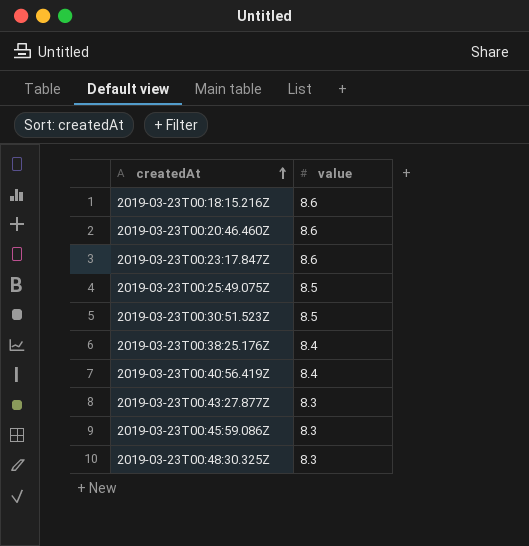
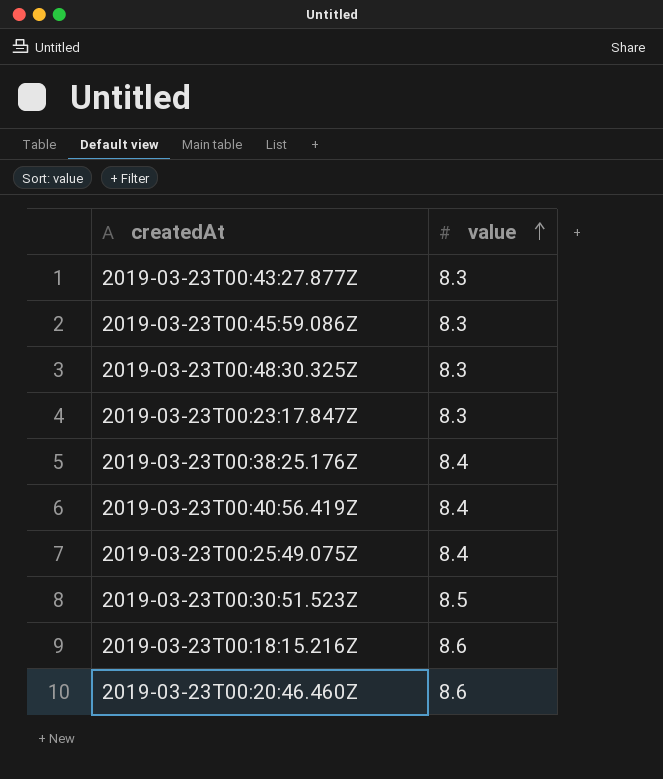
row order: createdAt ascending -> value ascending
2019-03-23T00:23:17.847Z | value: 8.6 -> 8.3
2019-03-23T00:25:49.075Z | value: 8.5 -> 8.4

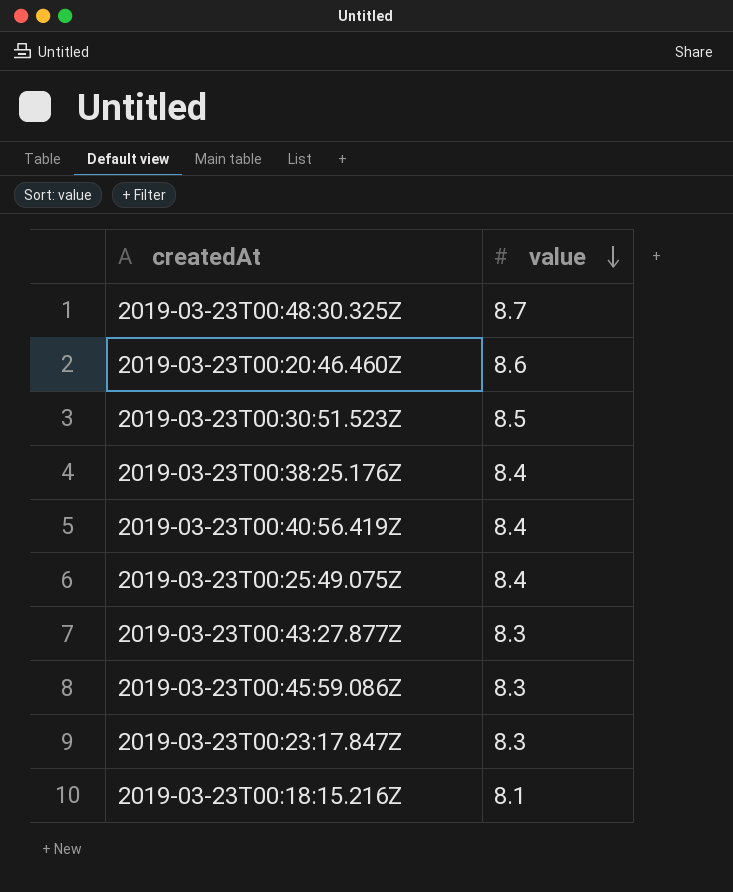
row order: value ascending -> value descending
2019-03-23T00:48:30.325Z | value: 8.3 -> 8.7
2019-03-23T00:18:15.216Z | value: 8.6 -> 8.1

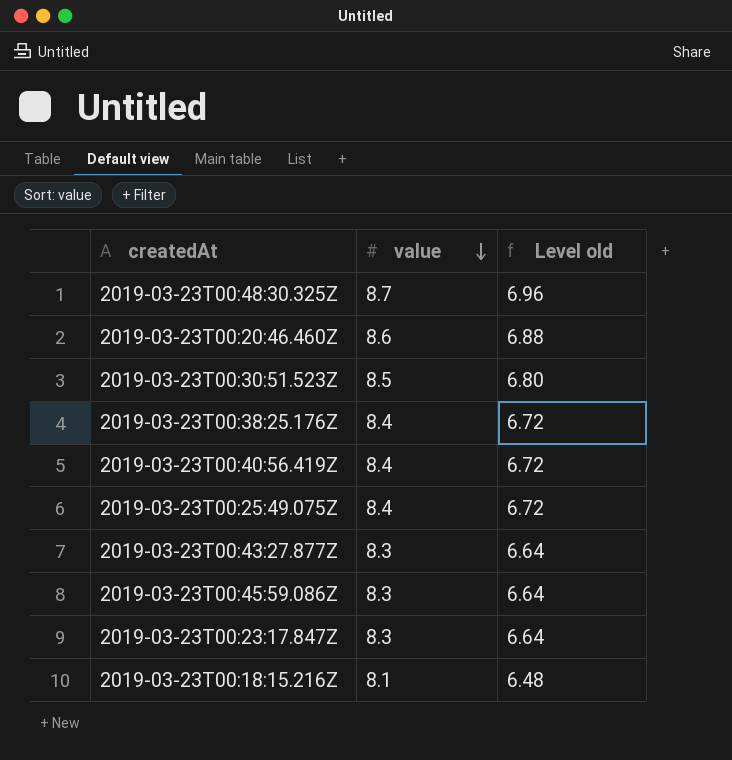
column Level old | formula: none -> [value] * 0.8

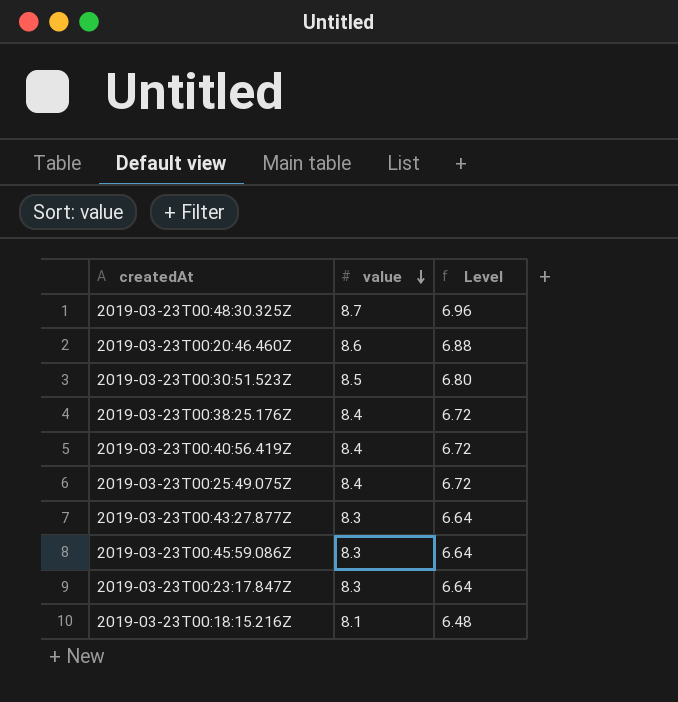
column name: Level old -> Level

